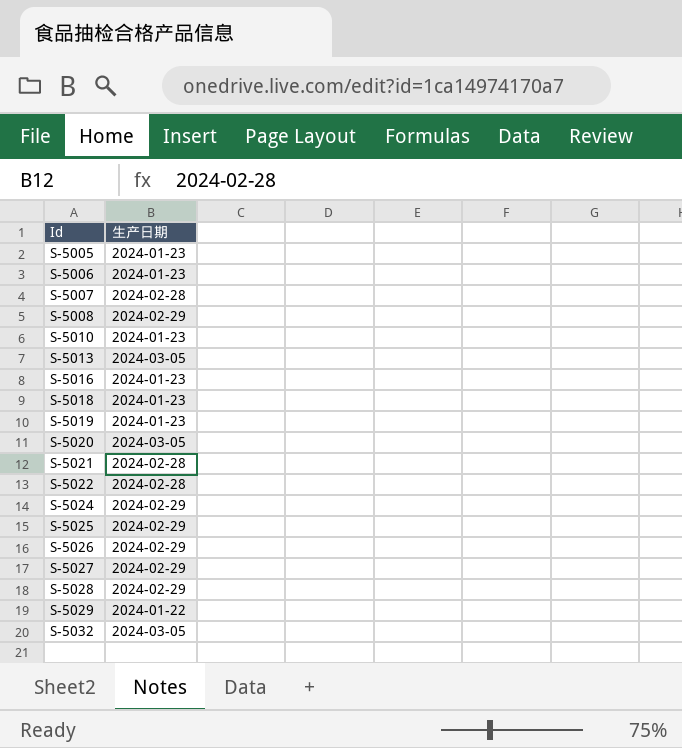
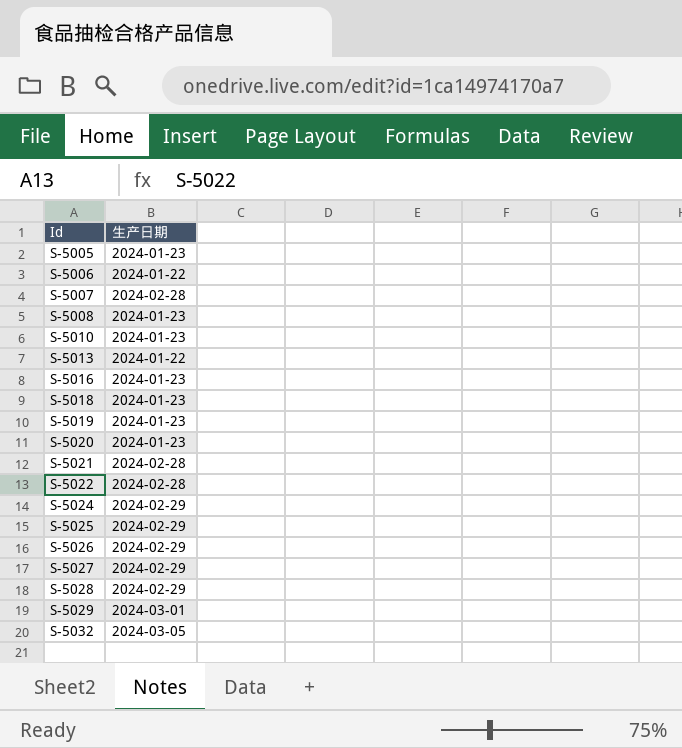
S-5006 | 生产日期: 2024-01-23 -> 2024-01-22
S-5008 | 生产日期: 2024-02-29 -> 2024-01-23
S-5013 | 生产日期: 2024-03-05 -> 2024-01-22
S-5020 | 生产日期: 2024-03-05 -> 2024-01-23
S-5029 | 生产日期: 2024-01-22 -> 2024-03-01

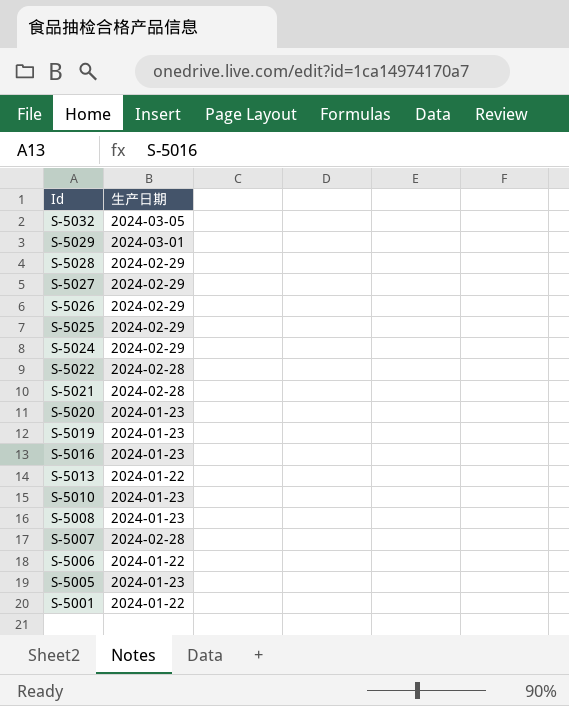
row order: Id ascending -> Id descending
row S-5018: 2024-01-23 -> none
row S-5001: none -> 2024-01-22

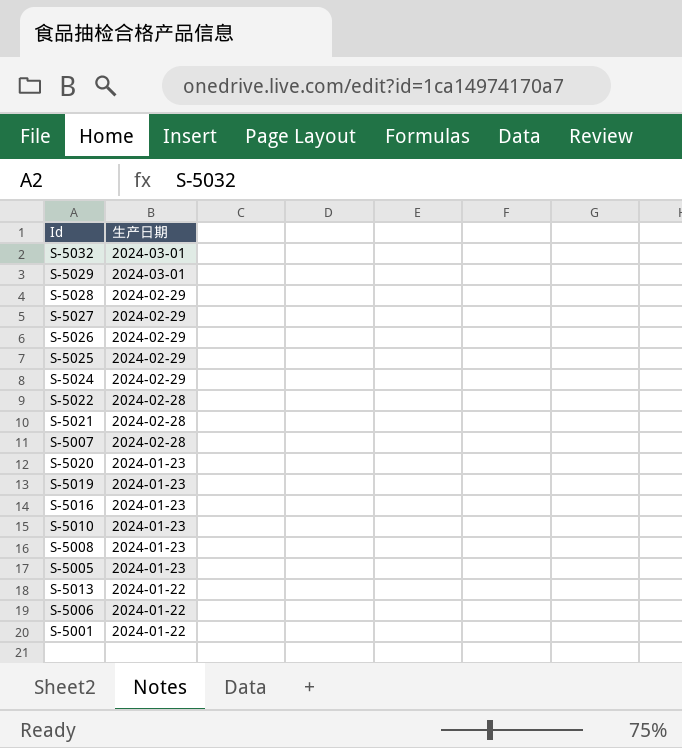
row order: Id descending -> 生产日期 descending
S-5032 | 生产日期: 2024-03-05 -> 2024-03-01

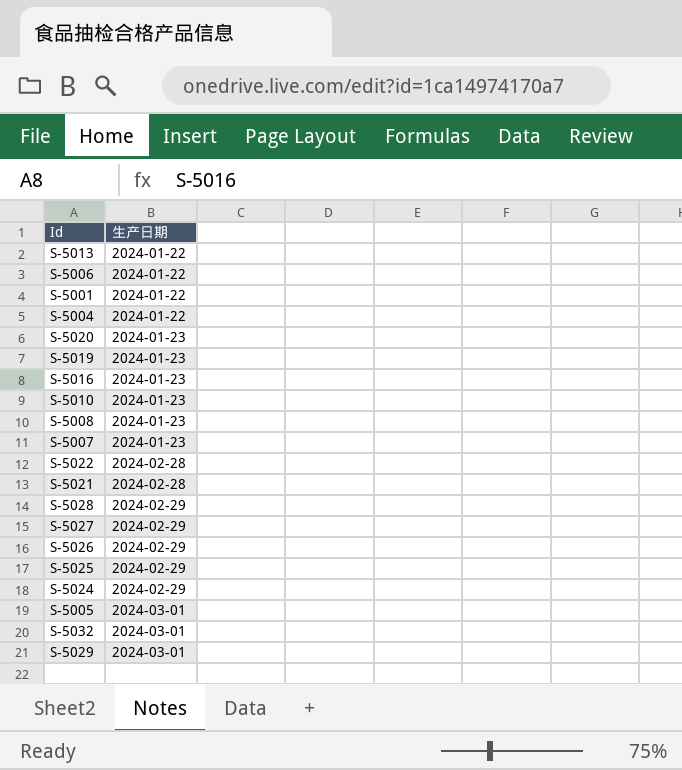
row order: 生产日期 descending -> 生产日期 ascending
row S-5004: none -> 2024-01-22
S-5007 | 生产日期: 2024-02-28 -> 2024-01-23
S-5005 | 生产日期: 2024-01-23 -> 2024-03-01

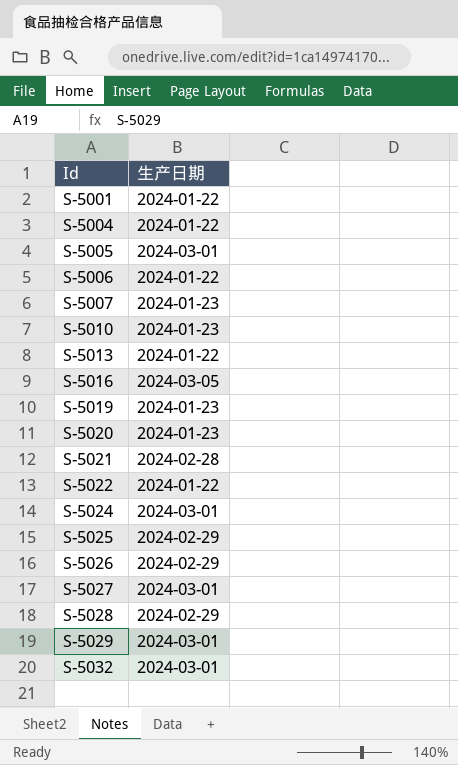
row order: 生产日期 ascending -> Id ascending
row S-5008: 2024-01-23 -> none
S-5016 | 生产日期: 2024-01-23 -> 2024-03-05
S-5022 | 生产日期: 2024-02-28 -> 2024-01-22
S-5024 | 生产日期: 2024-02-29 -> 2024-03-01
S-5027 | 生产日期: 2024-02-29 -> 2024-03-01

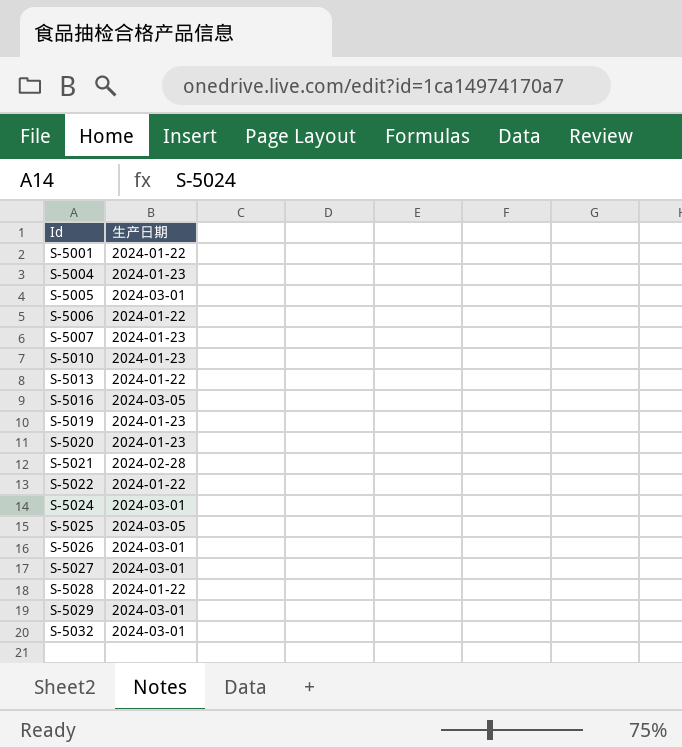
S-5004 | 生产日期: 2024-01-22 -> 2024-01-23
S-5025 | 生产日期: 2024-02-29 -> 2024-03-05
S-5026 | 生产日期: 2024-02-29 -> 2024-03-01
S-5028 | 生产日期: 2024-02-29 -> 2024-01-22

